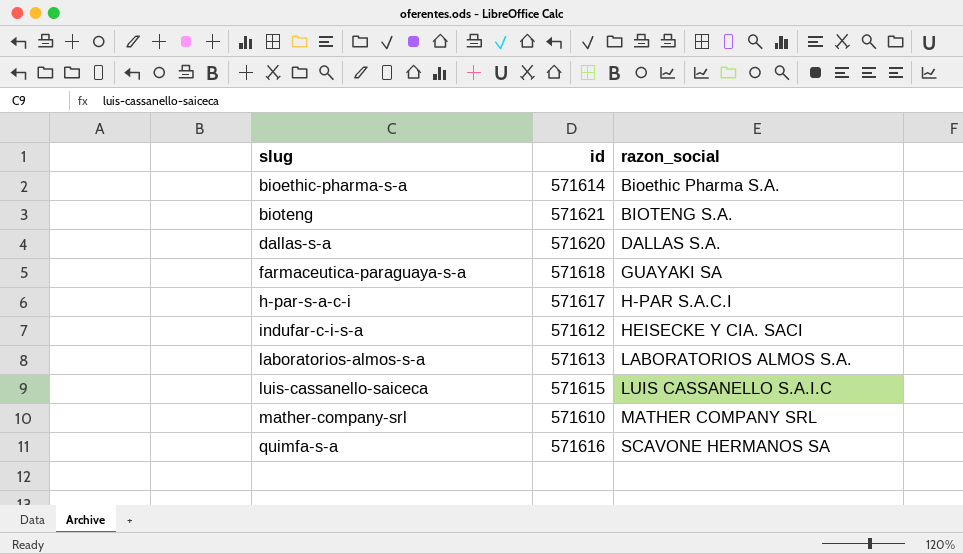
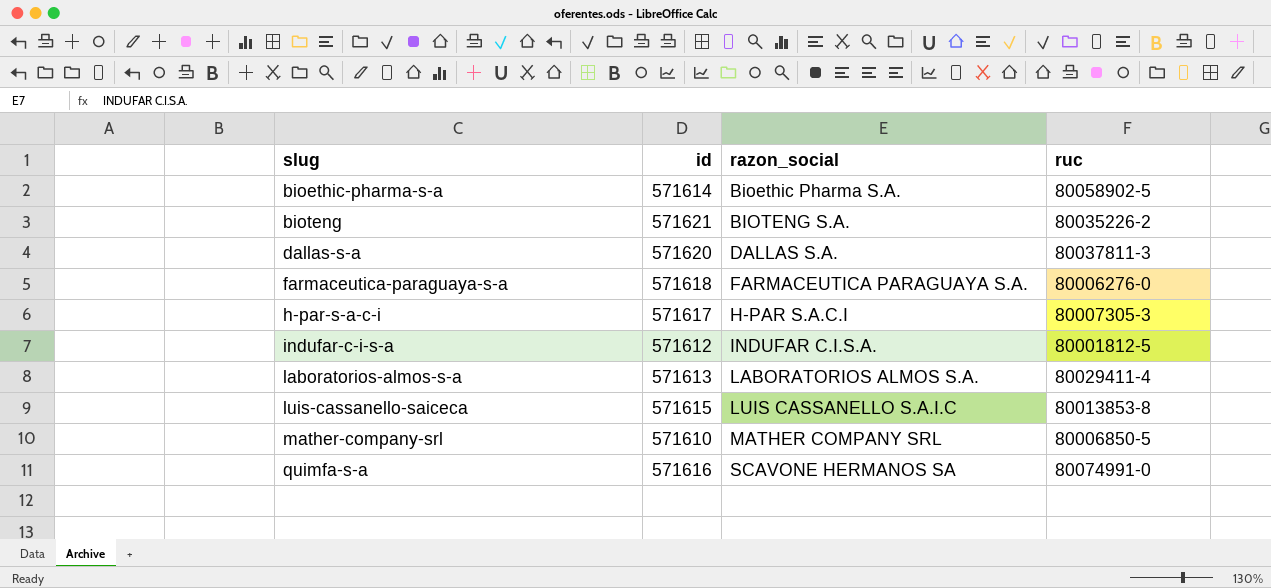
column ruc | position: none -> 4
farmaceutica-paraguaya-s-a | razon_social: GUAYAKI SA -> FARMACEUTICA PARAGUAYA S.A.
indufar-c-i-s-a | razon_social: HEISECKE Y CIA. SACI -> INDUFAR C.I.S.A.

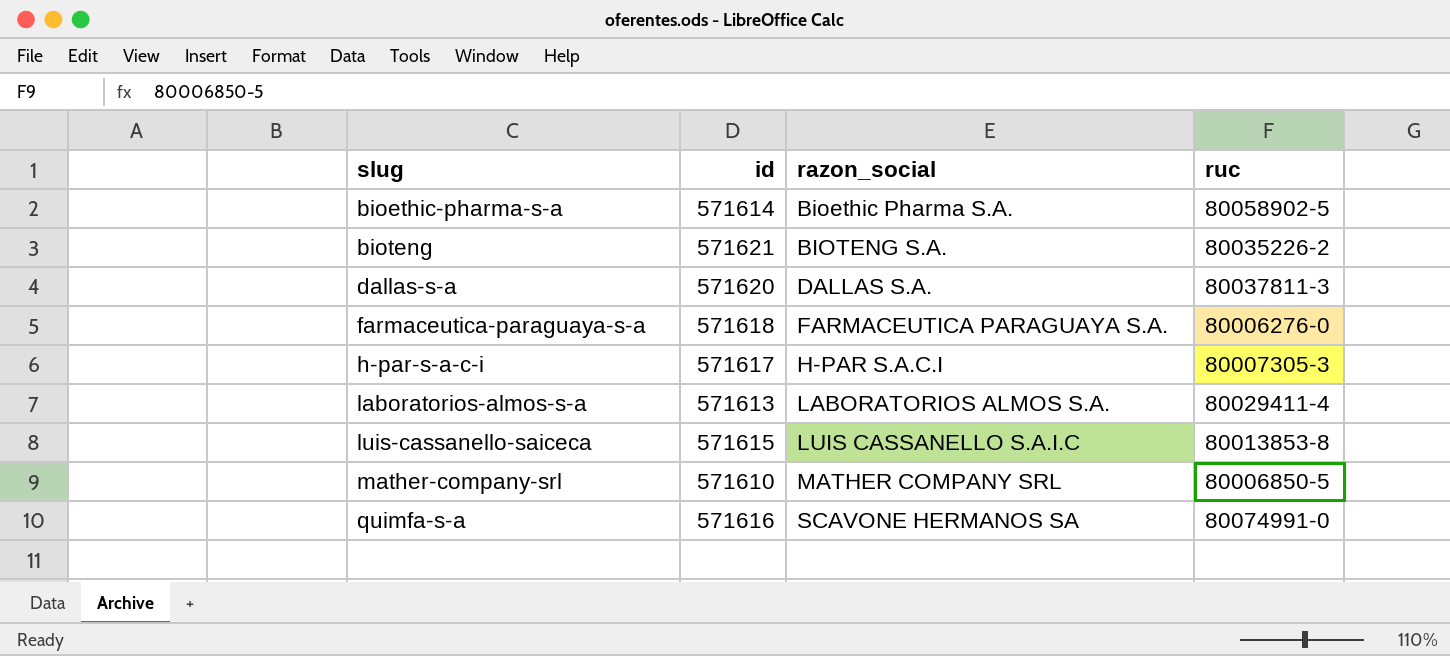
row indufar-c-i-s-a: 571612 | INDUFAR C.I.S.A. | 80001812-5 -> none

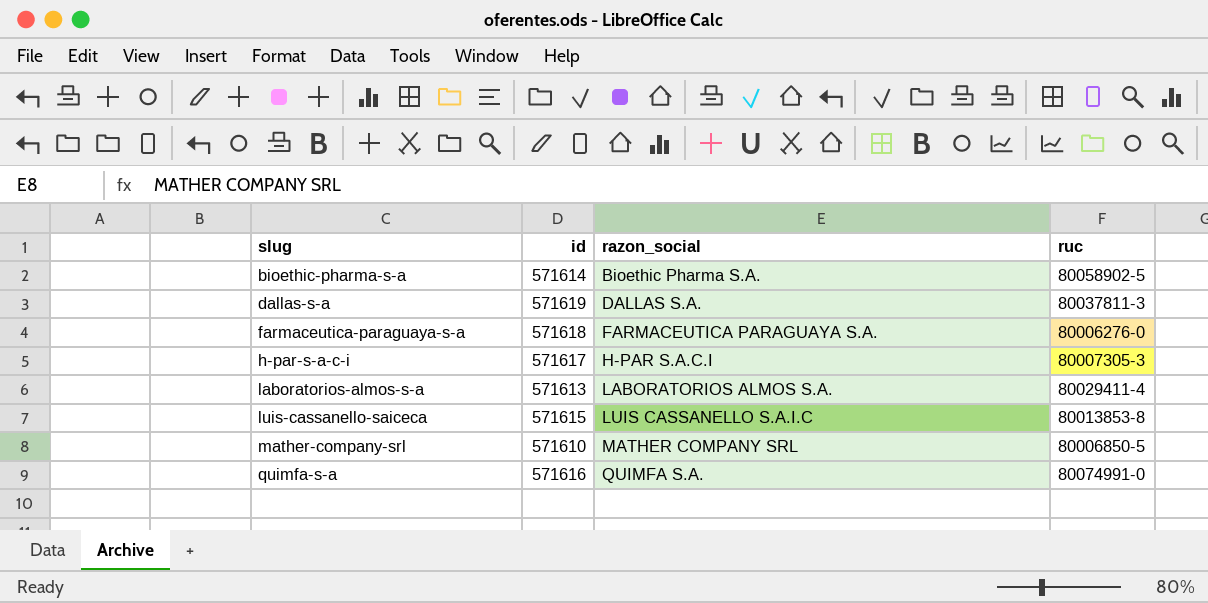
row bioteng: 571621 | BIOTENG S.A. | 80035226-2 -> none
dallas-s-a | id: 571620 -> 571619
quimfa-s-a | razon_social: SCAVONE HERMANOS SA -> QUIMFA S.A.

